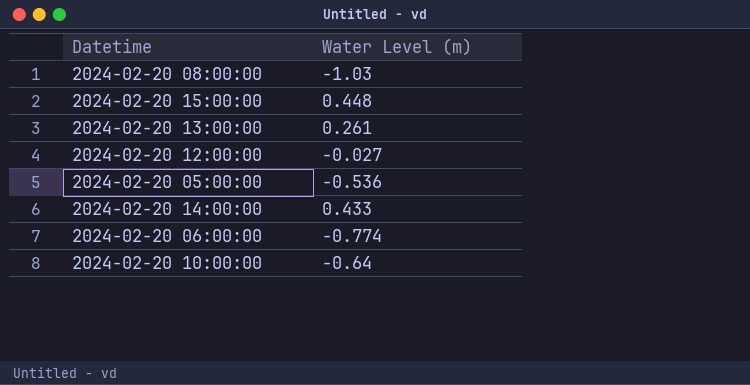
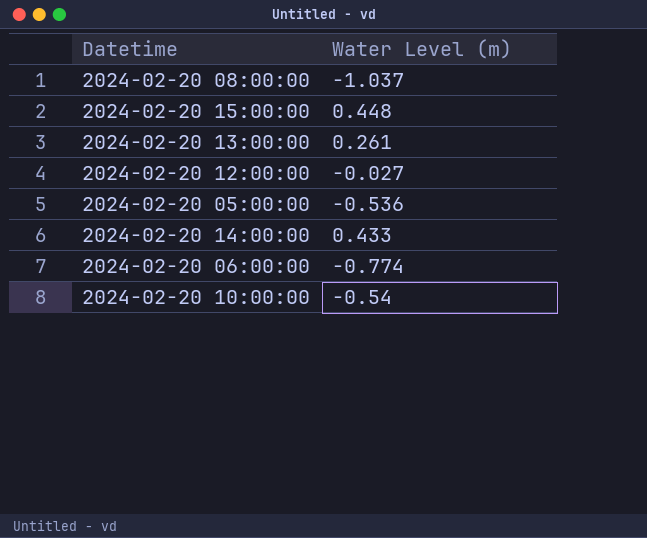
2024-02-20 08:00:00 | Water Level (m): -1.03 -> -1.037
2024-02-20 10:00:00 | Water Level (m): -0.64 -> -0.54

